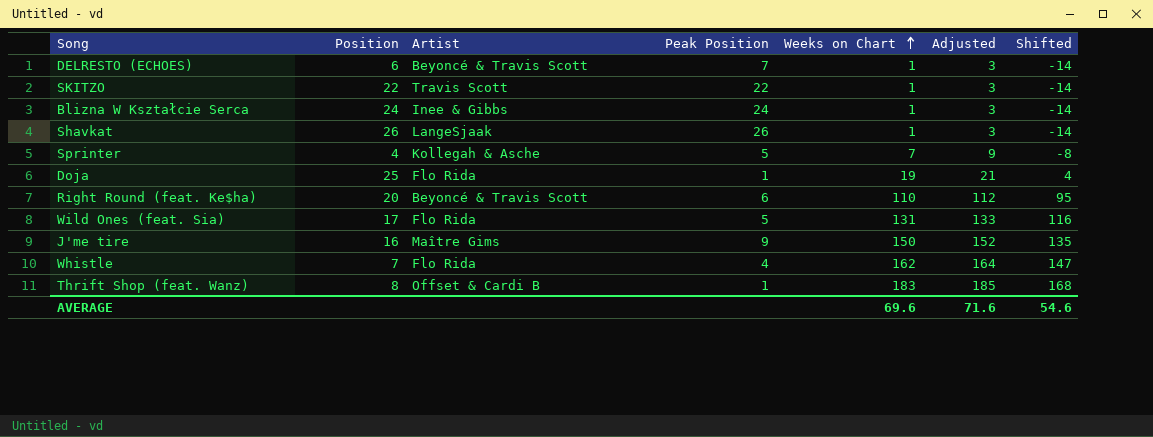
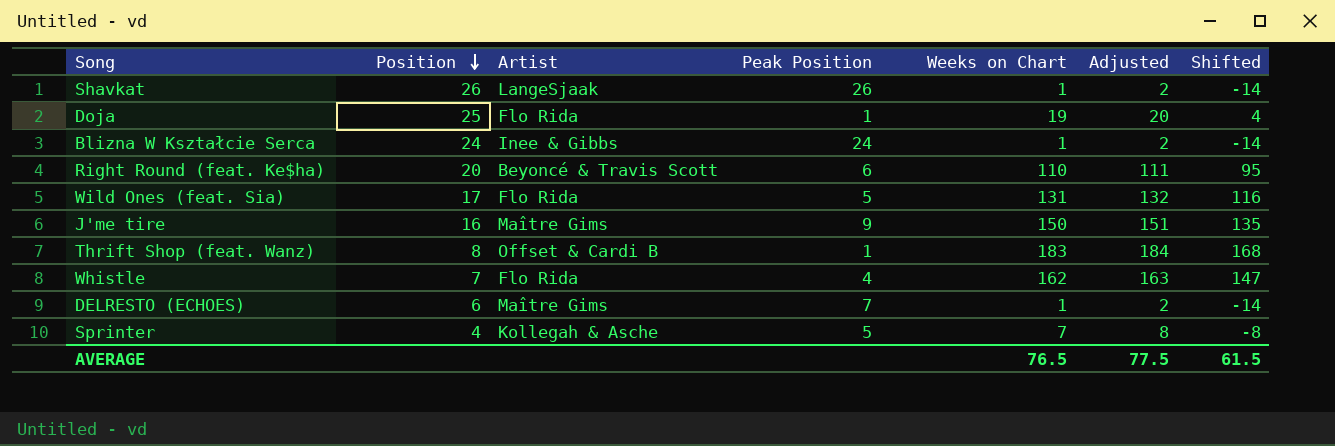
row order: Weeks on Chart ascending -> Position descending
column Adjusted | formula: [Weeks on Chart] + 2 -> [Weeks on Chart] + 1
row SKITZO: 22 | Travis Scott | 22 | 1 | 3 | -14 -> none
DELRESTO (ECHOES) | Artist: Beyoncé & Travis Scott -> Maître Gims
AVERAGE | Weeks on Chart: 69.6 -> 76.5
AVERAGE | Adjusted: 71.6 -> 77.5
AVERAGE | Shifted: 54.6 -> 61.5

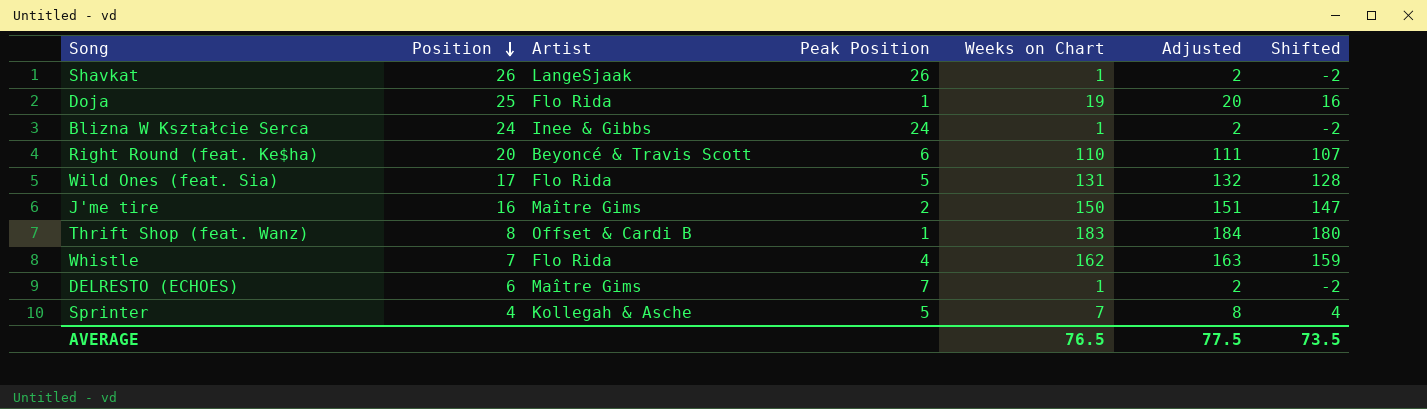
column Shifted | formula: [Weeks on Chart] - 15 -> [Weeks on Chart] - 3
J'me tire | Peak Position: 9 -> 2
AVERAGE | Shifted: 61.5 -> 73.5

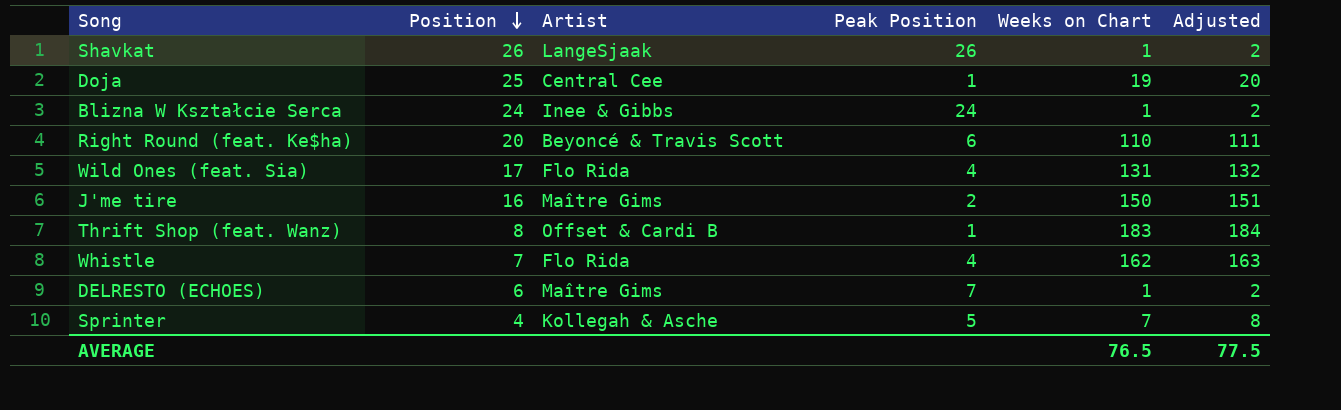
column Shifted | formula: [Weeks on Chart] - 3 -> none
Doja | Artist: Flo Rida -> Central Cee
Wild Ones (feat. Sia) | Peak Position: 5 -> 4

